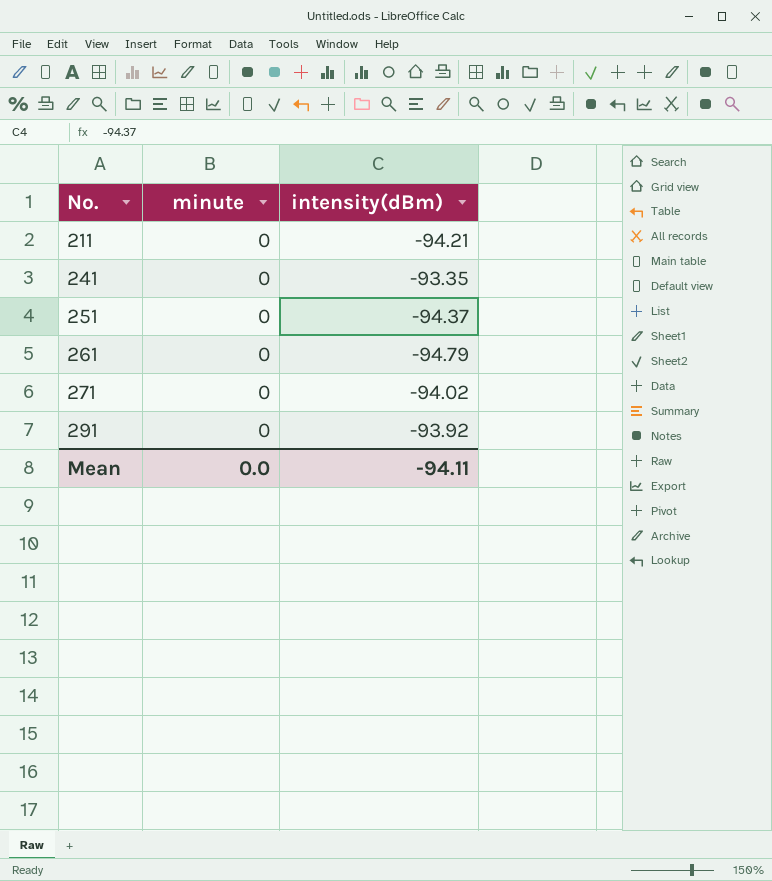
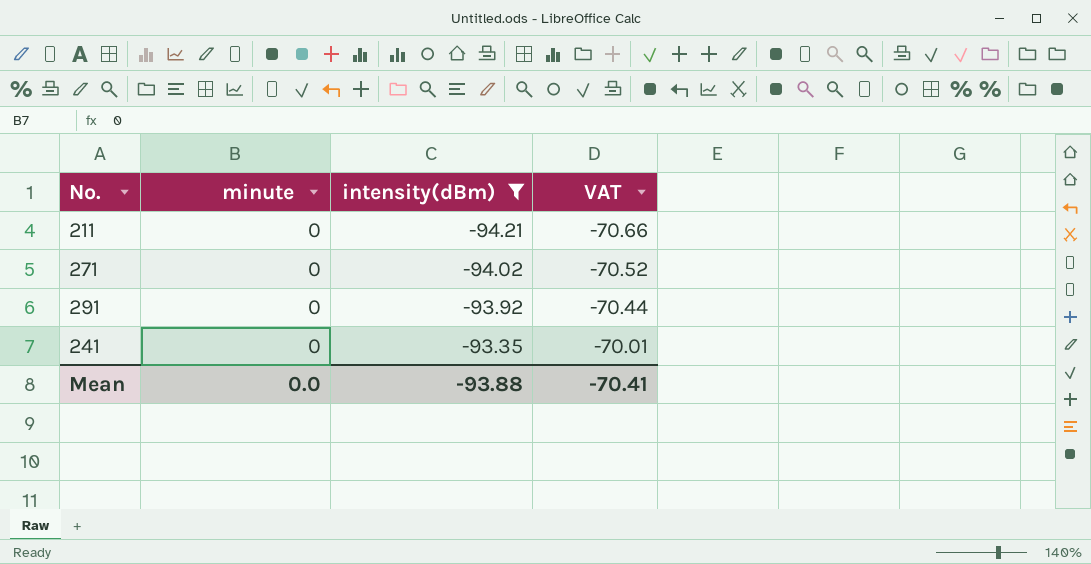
filter: none -> intensity(dBm) >= -94.21
row order: No. ascending -> intensity(dBm) ascending
column VAT | formula: none -> [intensity(dBm)] * 0.75
Mean | intensity(dBm): -94.11 -> -93.88

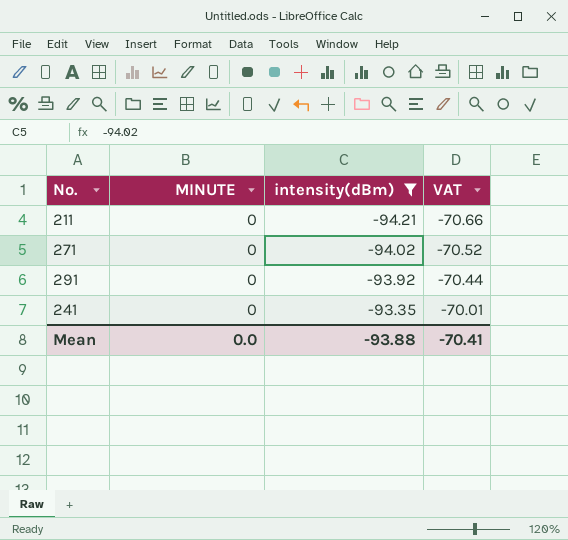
column name: minute -> MINUTE

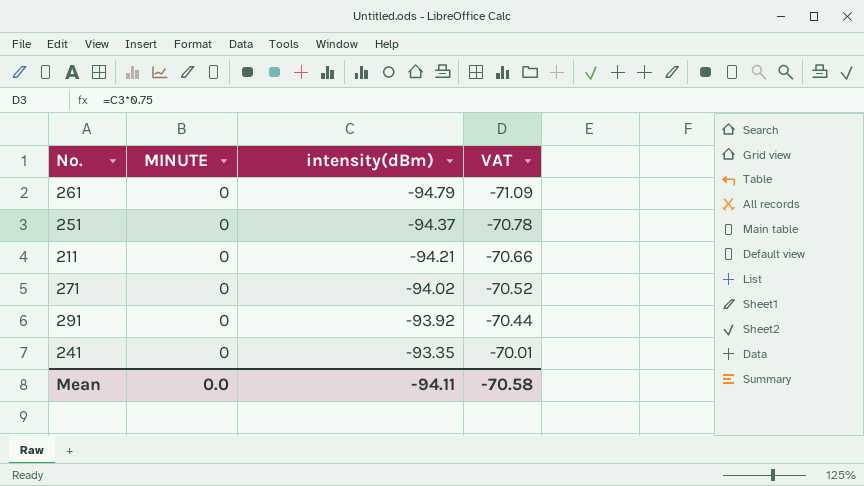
filter: intensity(dBm) >= -94.21 -> none
Mean | intensity(dBm): -93.88 -> -94.11
Mean | VAT: -70.41 -> -70.58

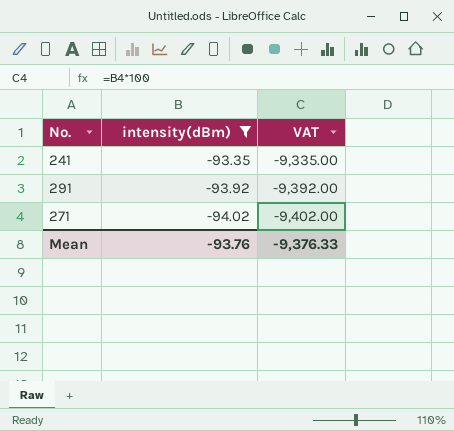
filter: none -> intensity(dBm) >= -94.02
row order: intensity(dBm) ascending -> intensity(dBm) descending
column MINUTE | position: 2 -> none
column VAT | formula: [intensity(dBm)] * 0.75 -> [intensity(dBm)] * 100
Mean | intensity(dBm): -94.11 -> -93.76
Mean | VAT: -70.58 -> -9,376.33

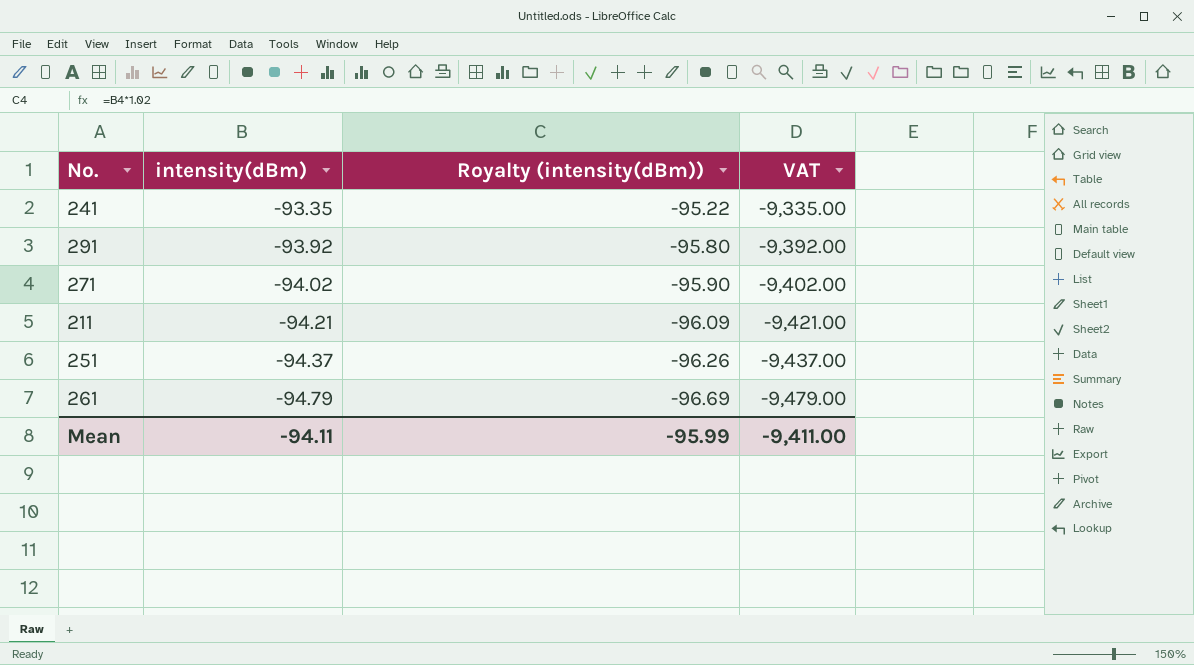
filter: intensity(dBm) >= -94.02 -> none
column Royalty (intensity(dBm)) | formula: none -> [intensity(dBm)] * 1.02
Mean | intensity(dBm): -93.76 -> -94.11
Mean | VAT: -9,376.33 -> -9,411.00

